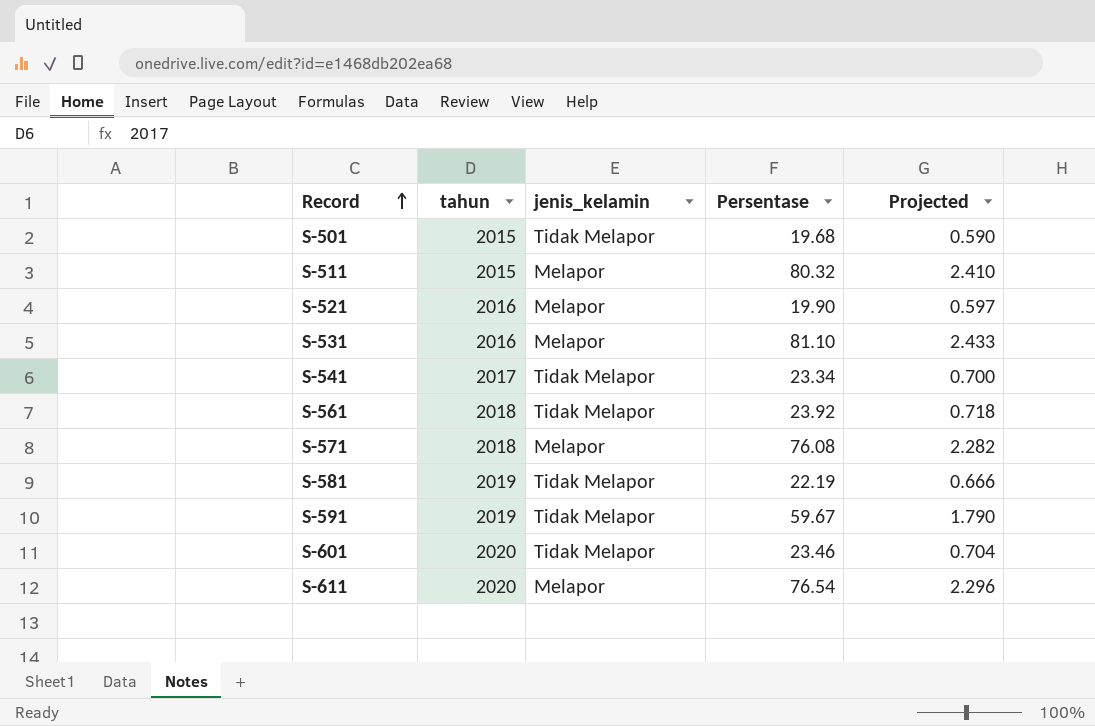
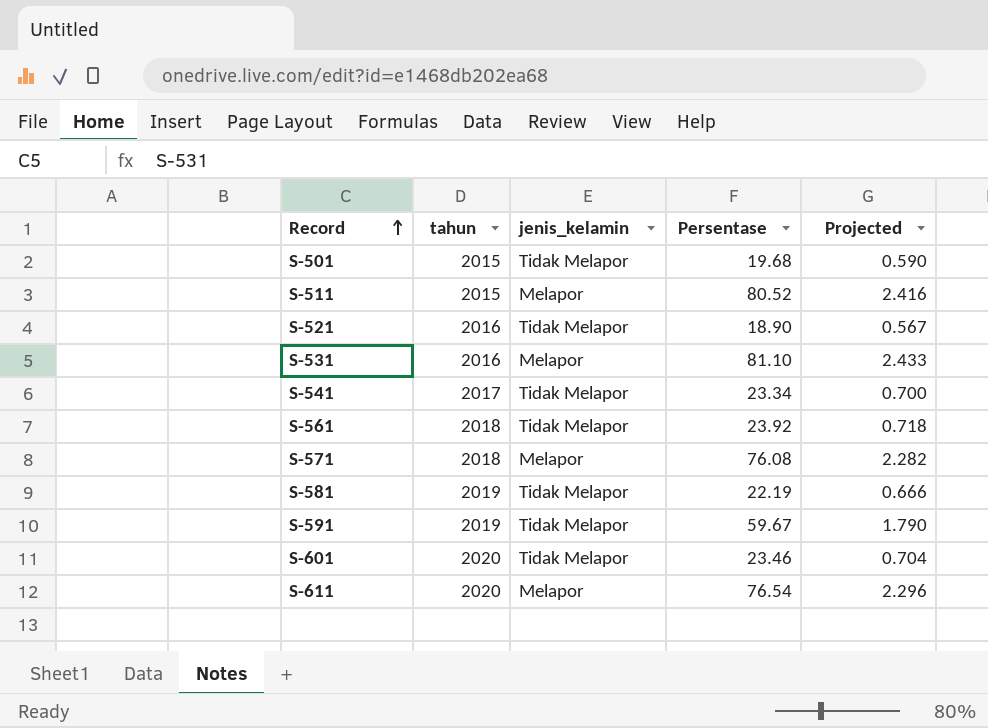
S-511 | Persentase: 80.32 -> 80.52
S-511 | Projected: 2.410 -> 2.416
S-521 | jenis_kelamin: Melapor -> Tidak Melapor
S-521 | Persentase: 19.90 -> 18.90
S-521 | Projected: 0.597 -> 0.567

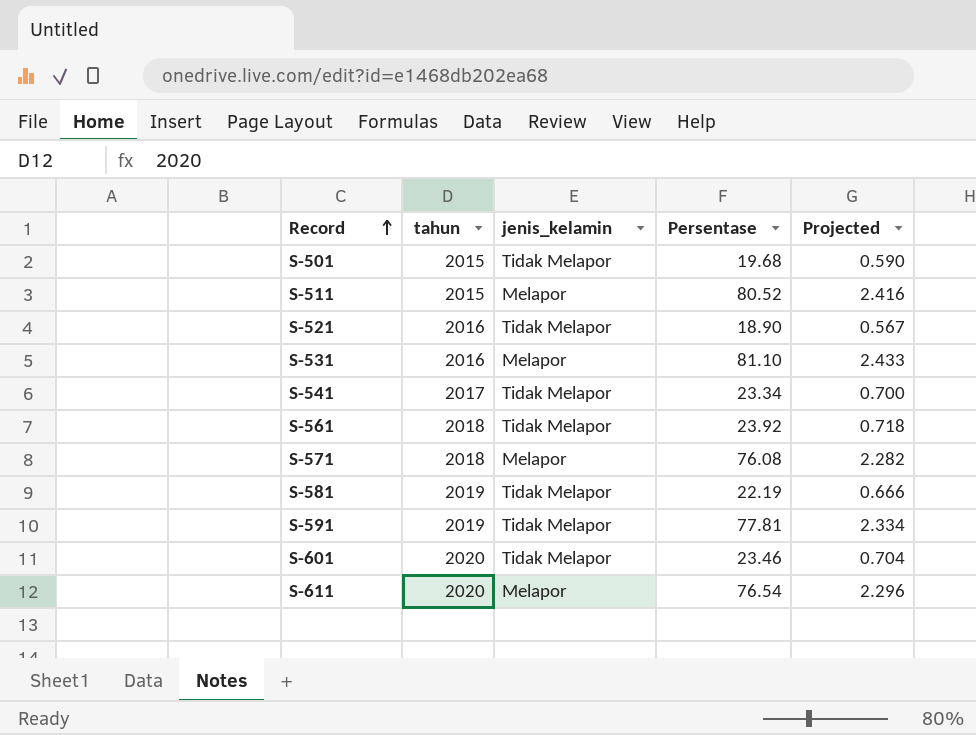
S-591 | Persentase: 59.67 -> 77.81
S-591 | Projected: 1.790 -> 2.334

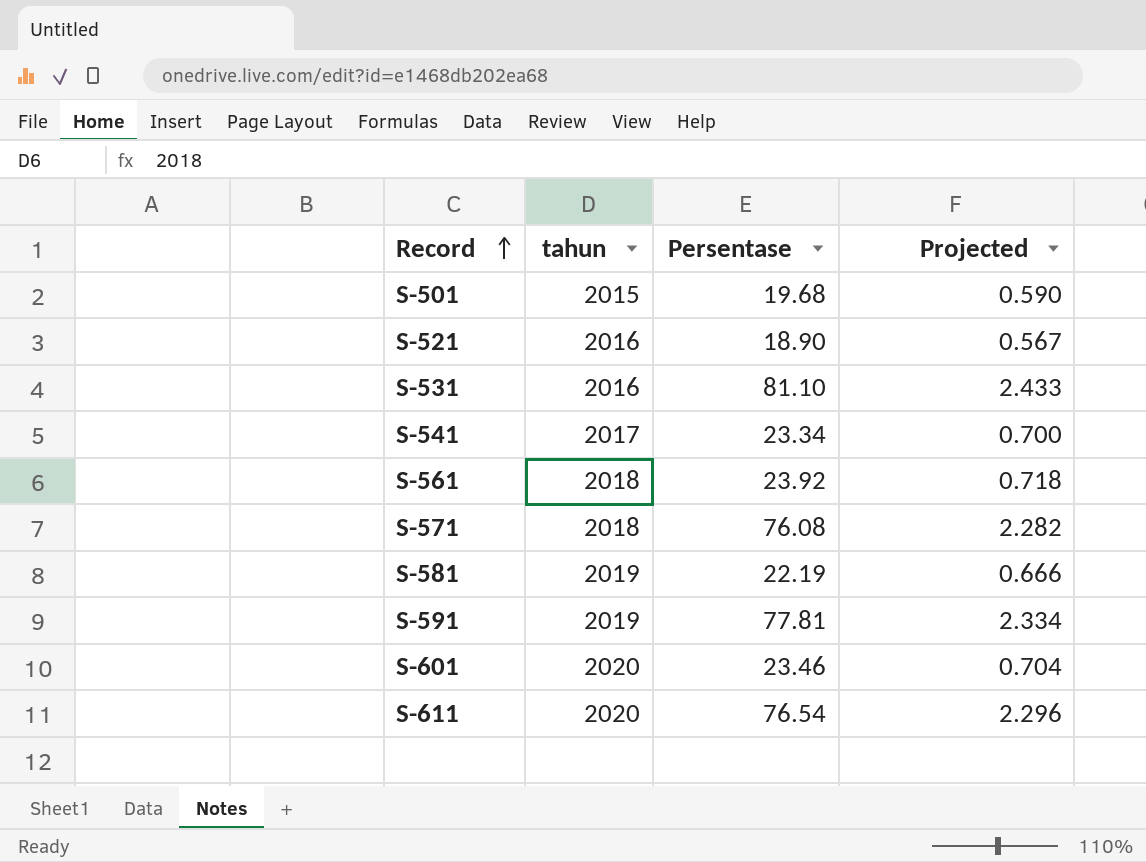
column jenis_kelamin | position: 3 -> none
row S-511: 2015 | Melapor | 80.52 | 2.416 -> none

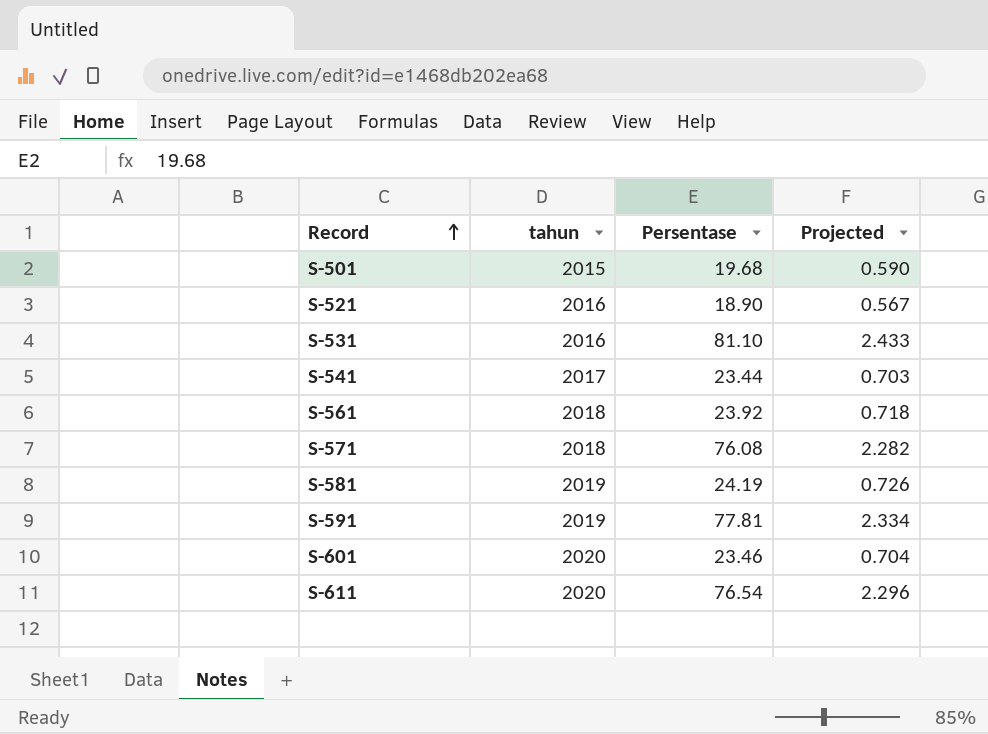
S-541 | Persentase: 23.34 -> 23.44
S-541 | Projected: 0.700 -> 0.703
S-581 | Persentase: 22.19 -> 24.19
S-581 | Projected: 0.666 -> 0.726

